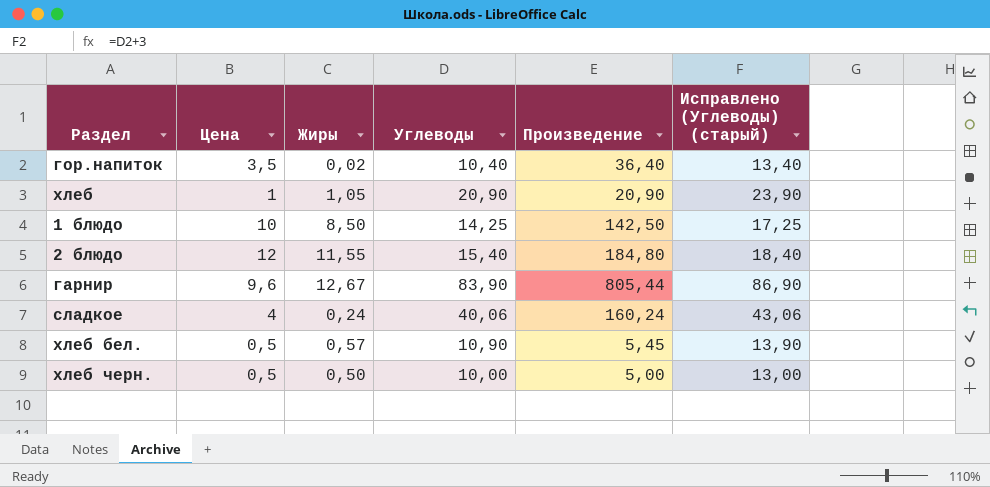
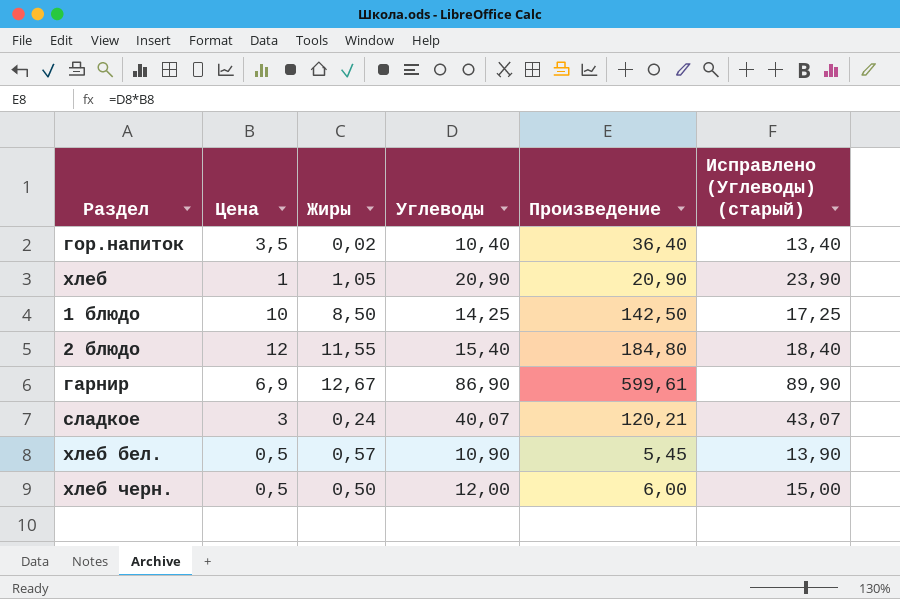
гарнир | Цена: 9,6 -> 6,9
гарнир | Углеводы: 83,90 -> 86,90
гарнир | Произведение: 805,44 -> 599,61
гарнир | Исправлено (Углеводы) (старый): 86,90 -> 89,90
сладкое | Цена: 4 -> 3
сладкое | Углеводы: 40,06 -> 40,07
сладкое | Произведение: 160,24 -> 120,21
сладкое | Исправлено (Углеводы) (старый): 43,06 -> 43,07
хлеб черн. | Углеводы: 10,00 -> 12,00
хлеб черн. | Произведение: 5,00 -> 6,00
хлеб черн. | Исправлено (Углеводы) (старый): 13,00 -> 15,00

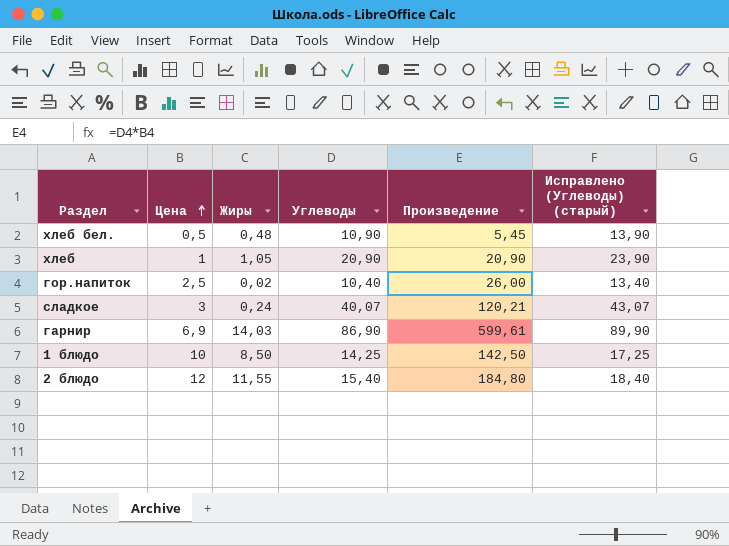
row order: none -> Цена ascending
row хлеб черн.: 0,5 | 0,50 | 12,00 | 6,00 | 15,00 -> none
хлеб бел. | Жиры: 0,57 -> 0,48
гор.напиток | Цена: 3,5 -> 2,5
гор.напиток | Произведение: 36,40 -> 26,00
гарнир | Жиры: 12,67 -> 14,03

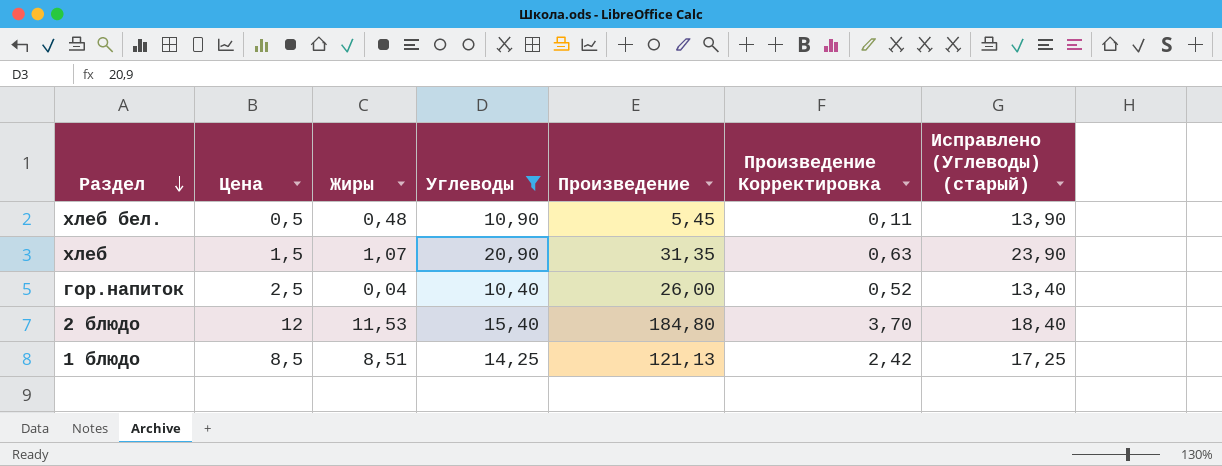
filter: none -> Углеводы <= 20,90
row order: Цена ascending -> Раздел descending
column Произведение Корректировка | formula: none -> [Произведение] * 0,02
хлеб | Цена: 1 -> 1,5
хлеб | Жиры: 1,05 -> 1,07
хлеб | Произведение: 20,90 -> 31,35
гор.напиток | Жиры: 0,02 -> 0,04
2 блюдо | Жиры: 11,55 -> 11,53
1 блюдо | Цена: 10 -> 8,5
1 блюдо | Жиры: 8,50 -> 8,51
1 блюдо | Произведение: 142,50 -> 121,13

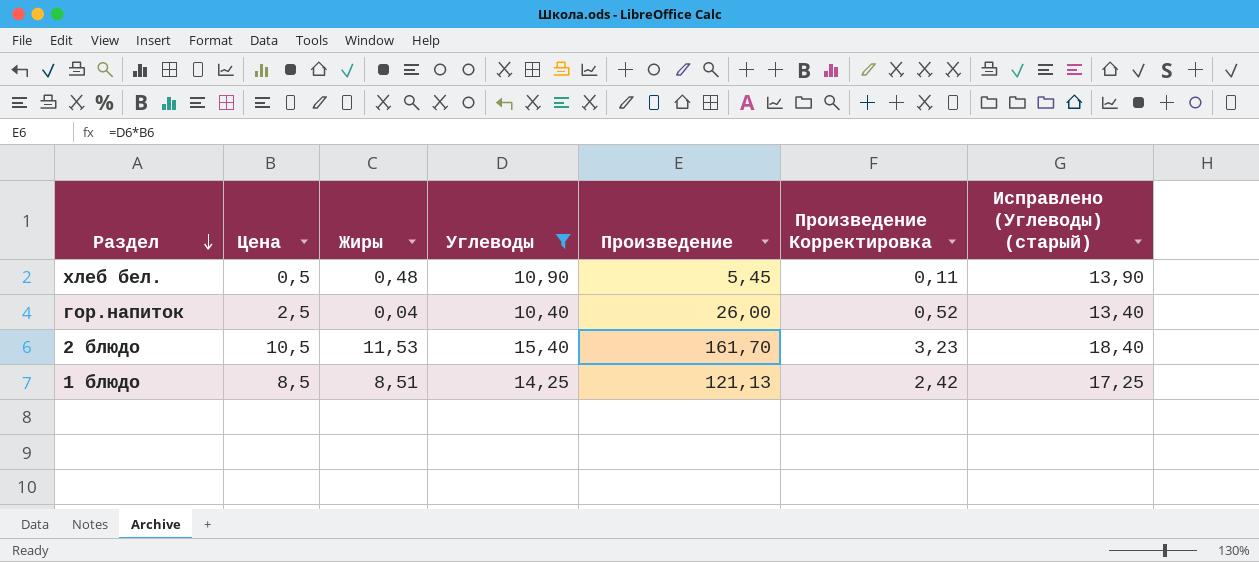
row хлеб: 1,5 | 1,07 | 20,90 | 31,35 | 0,63 | 23,90 -> none
2 блюдо | Цена: 12 -> 10,5
2 блюдо | Произведение: 184,80 -> 161,70
2 блюдо | Произведение Корректировка: 3,70 -> 3,23

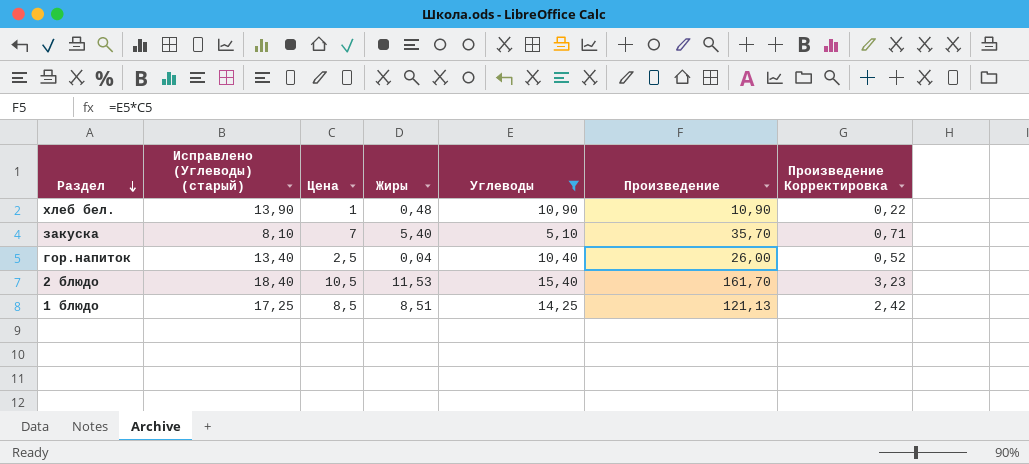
column Исправлено (Углеводы) (старый) | position: 7 -> 2
хлеб бел. | Цена: 0,5 -> 1
хлеб бел. | Произведение: 5,45 -> 10,90
хлеб бел. | Произведение Корректировка: 0,11 -> 0,22
row закуска: none -> 8,10 | 7 | 5,40 | 5,10 | 35,70 | 0,71

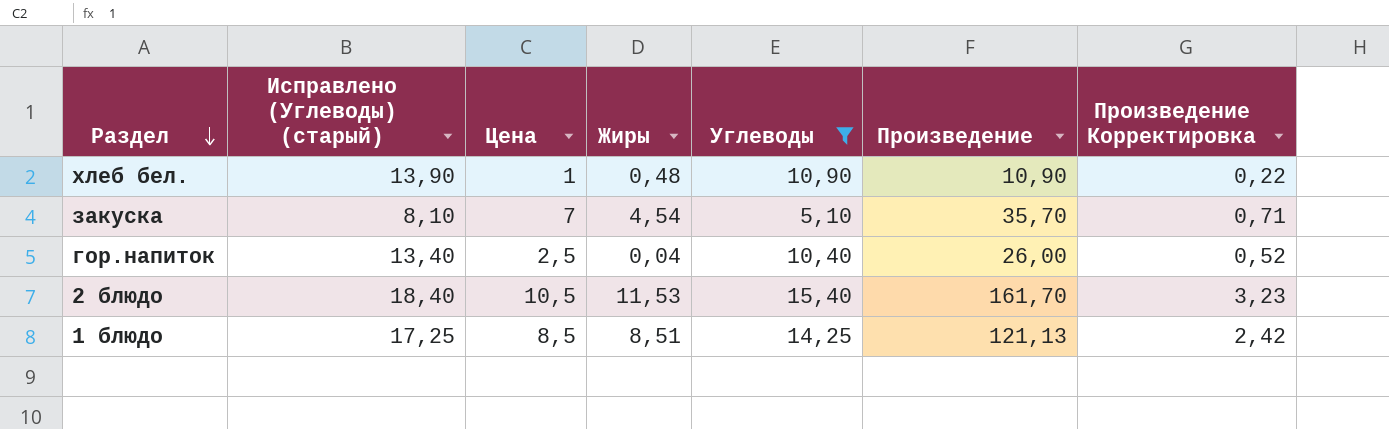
закуска | Жиры: 5,40 -> 4,54

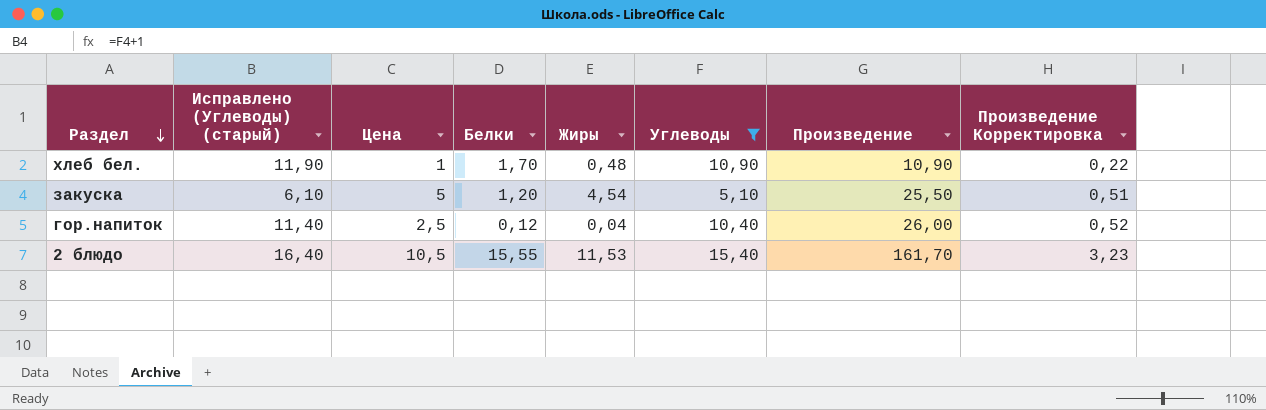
column Исправлено (Углеводы) (старый) | formula: [Углеводы] + 3 -> [Углеводы] + 1
column Белки | position: none -> 4
row 1 блюдо: 17,25 | 8,5 | 8,51 | 14,25 | 121,13 | 2,42 -> none
закуска | Цена: 7 -> 5
закуска | Произведение: 35,70 -> 25,50
закуска | Произведение Корректировка: 0,71 -> 0,51

